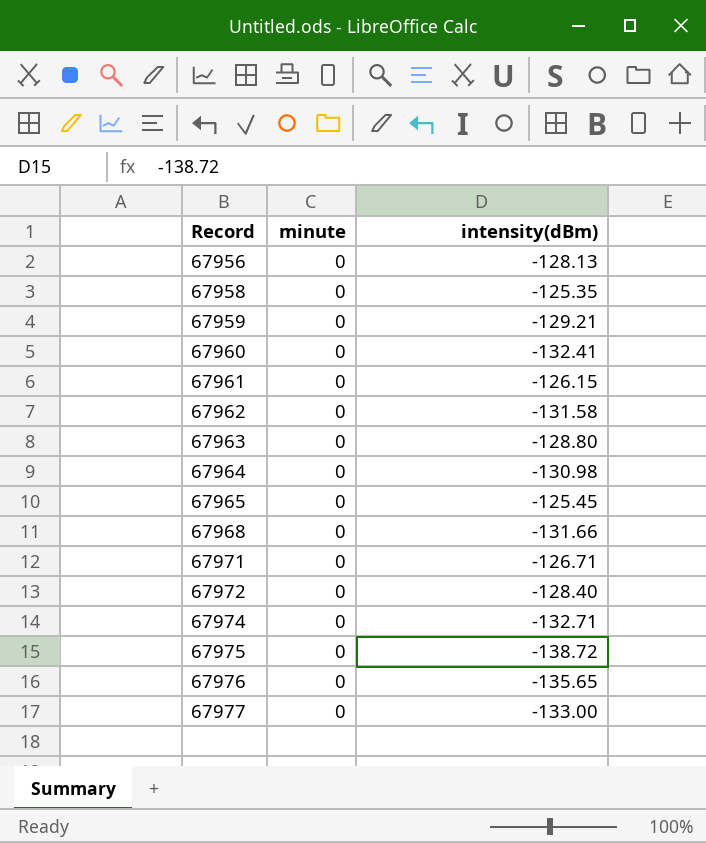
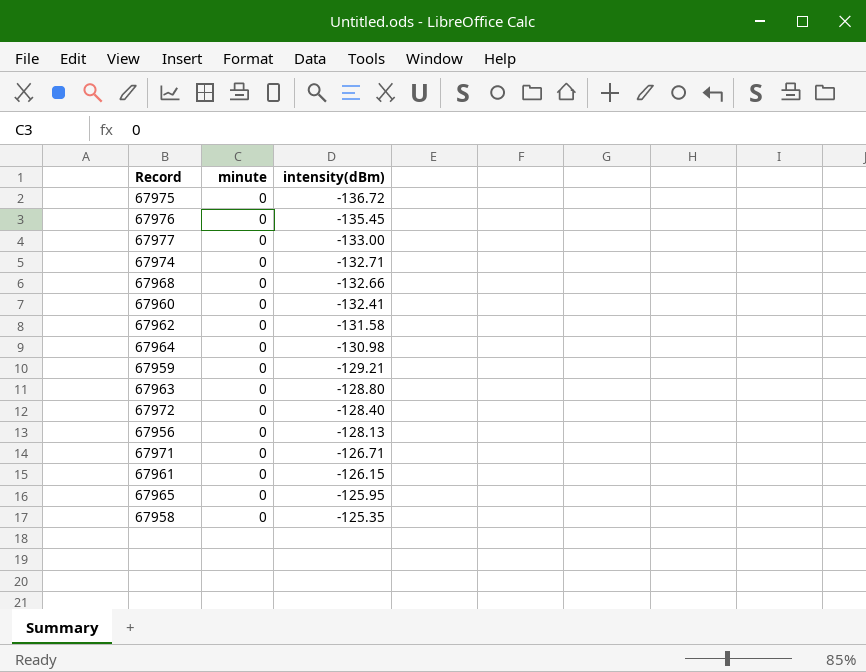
row order: Record ascending -> intensity(dBm) ascending
67975 | intensity(dBm): -138.72 -> -136.72
67976 | intensity(dBm): -135.65 -> -135.45
67968 | intensity(dBm): -131.66 -> -132.66
67965 | intensity(dBm): -125.45 -> -125.95

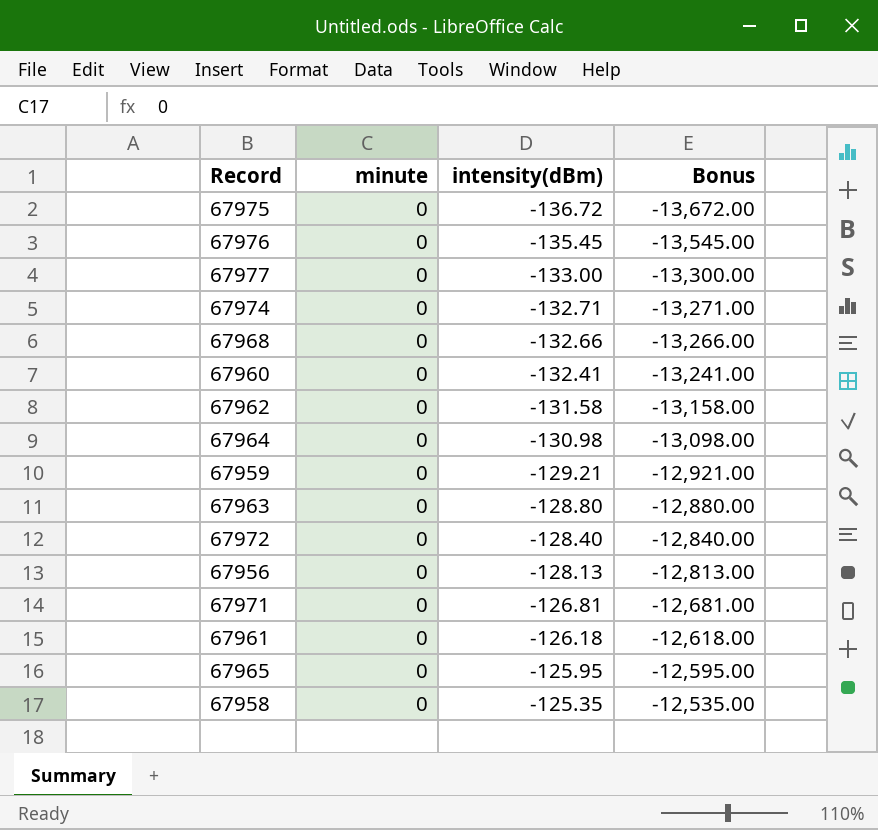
column Bonus | formula: none -> [intensity(dBm)] * 100
67971 | intensity(dBm): -126.71 -> -126.81
67961 | intensity(dBm): -126.15 -> -126.18

